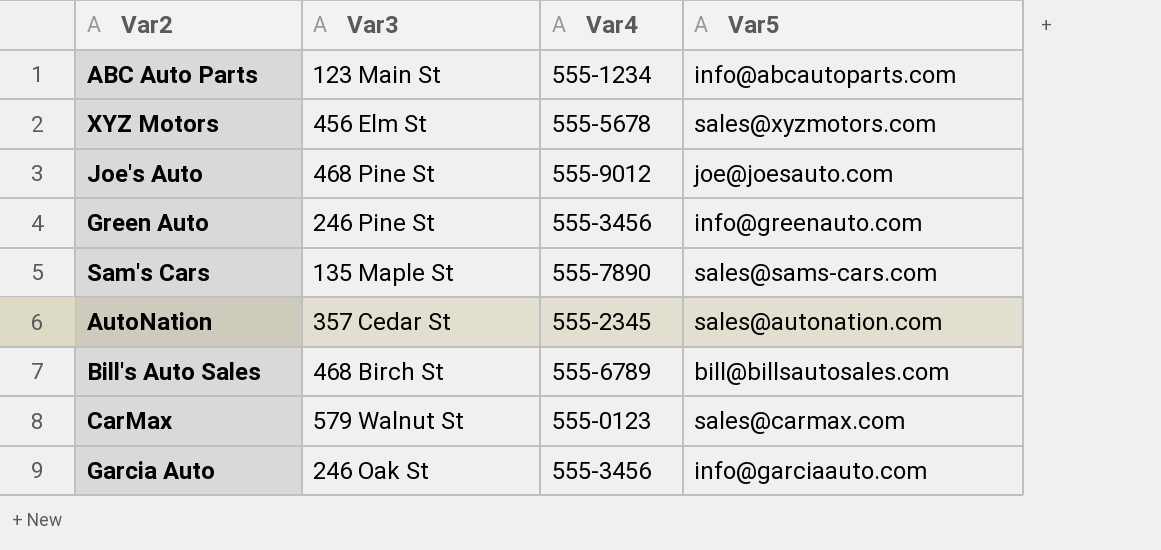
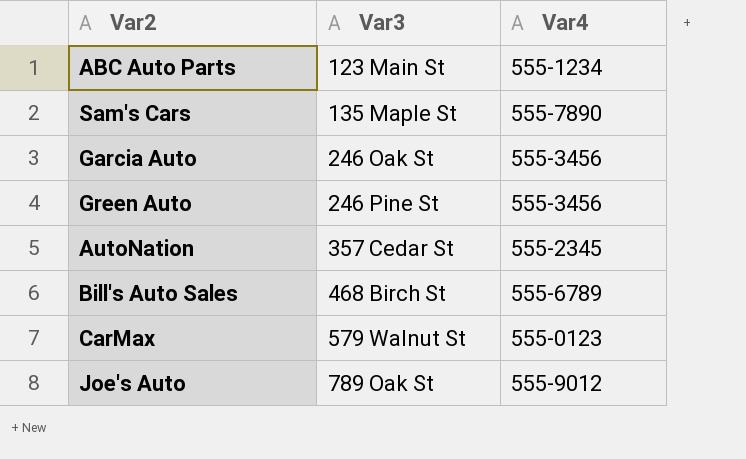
row order: none -> Var3 ascending
column Var5 | position: 4 -> none
row XYZ Motors: 456 Elm St | 555-5678 | sales@xyzmotors.com -> none
Joe's Auto | Var3: 468 Pine St -> 789 Oak St

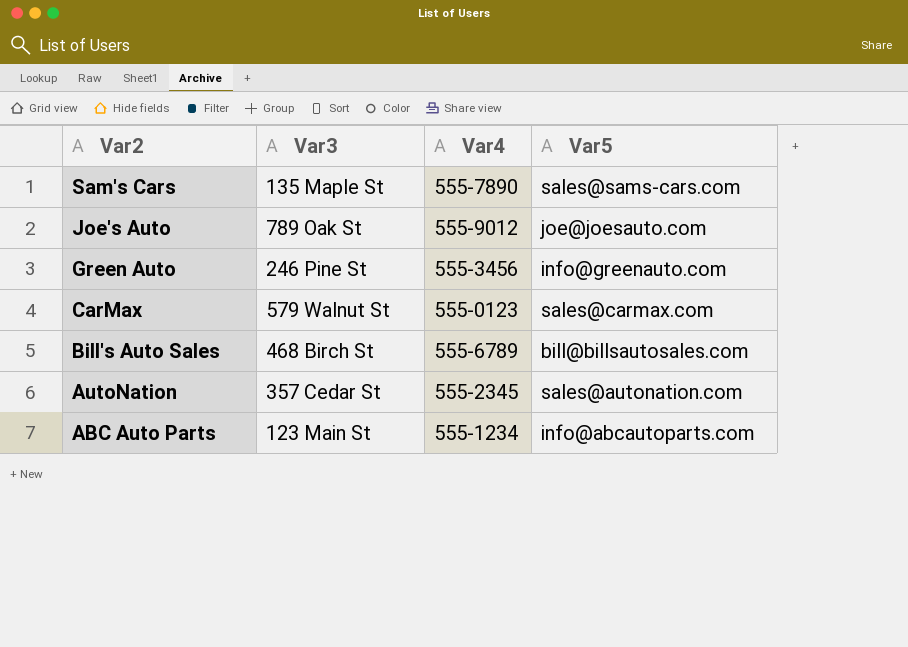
row order: Var3 ascending -> Var2 descending
column Var5 | position: none -> 4
row Garcia Auto: 246 Oak St | 555-3456 -> none

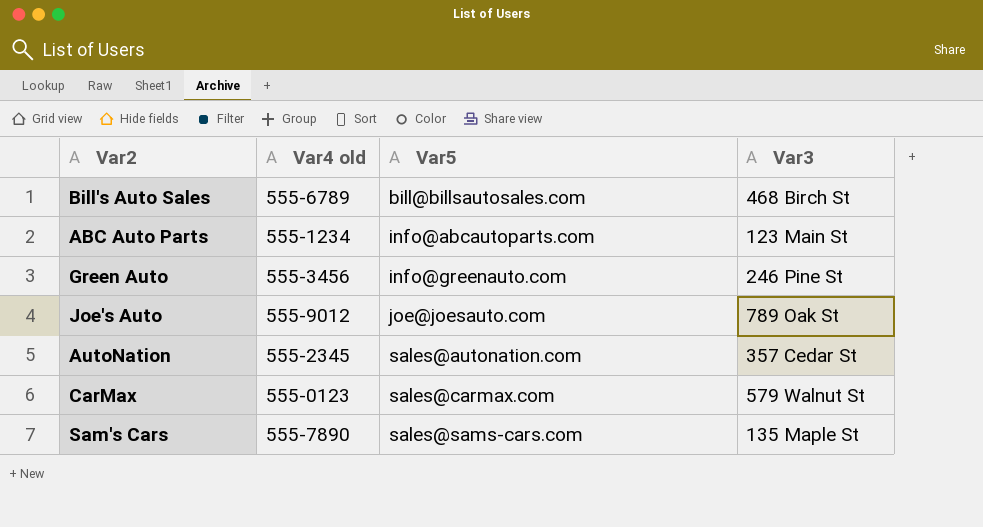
row order: Var2 descending -> Var5 ascending
column name: Var4 -> Var4 old
column Var3 | position: 2 -> 4

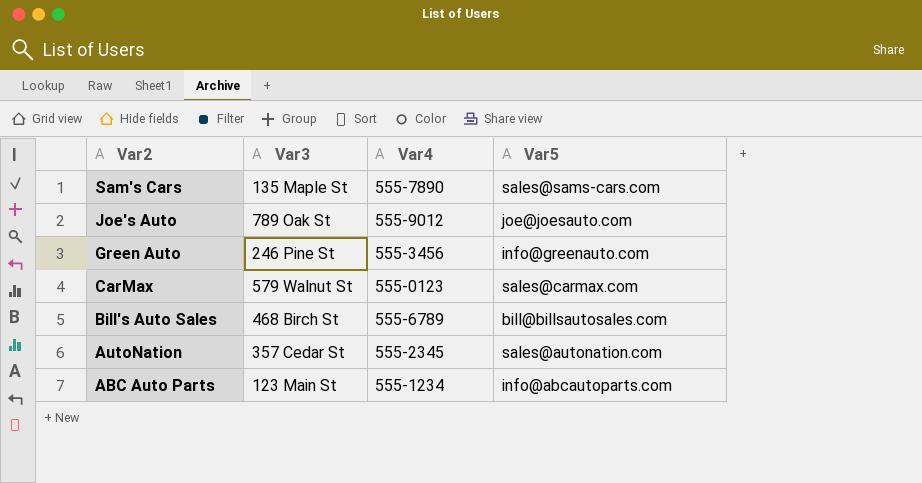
row order: Var5 ascending -> Var2 descending
column Var3 | position: 4 -> 2
column name: Var4 old -> Var4

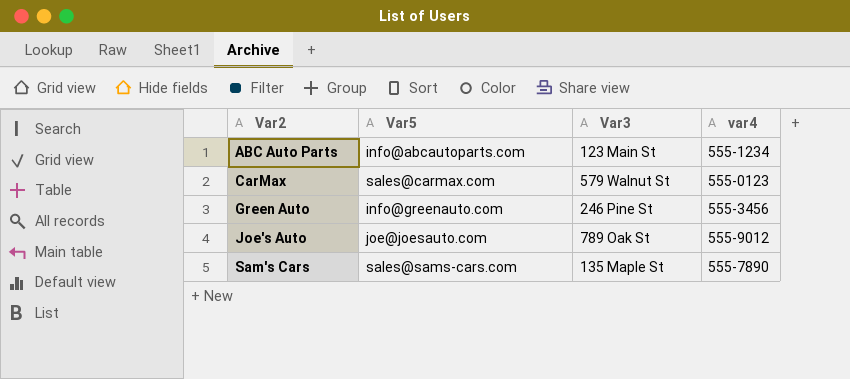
row order: Var2 descending -> Var2 ascending
column Var5 | position: 4 -> 2
column name: Var4 -> var4
row Bill's Auto Sales: 468 Birch St | 555-6789 | bill@billsautosales.com -> none
row AutoNation: 357 Cedar St | 555-2345 | sales@autonation.com -> none

